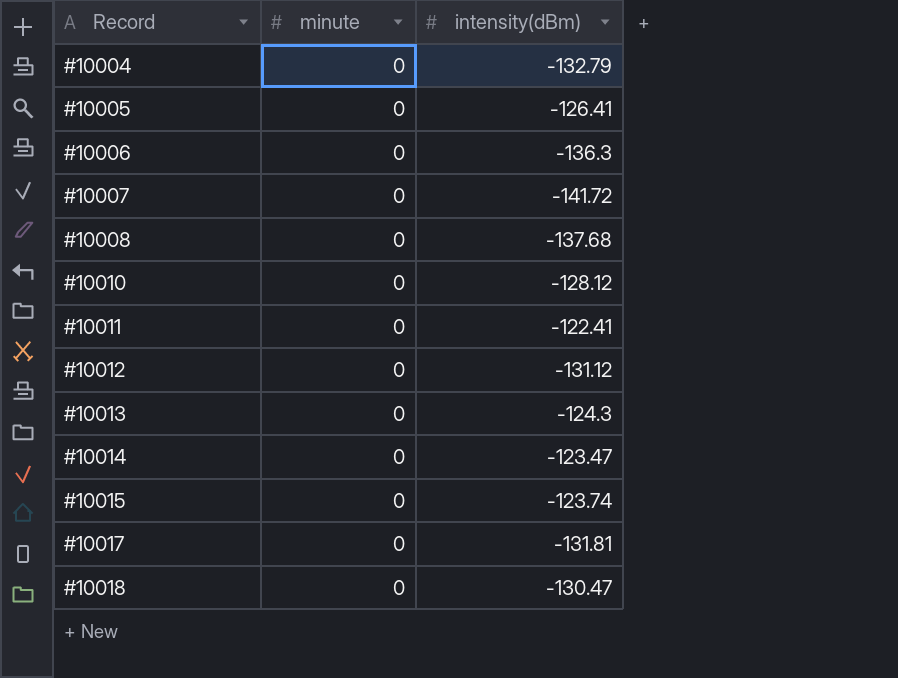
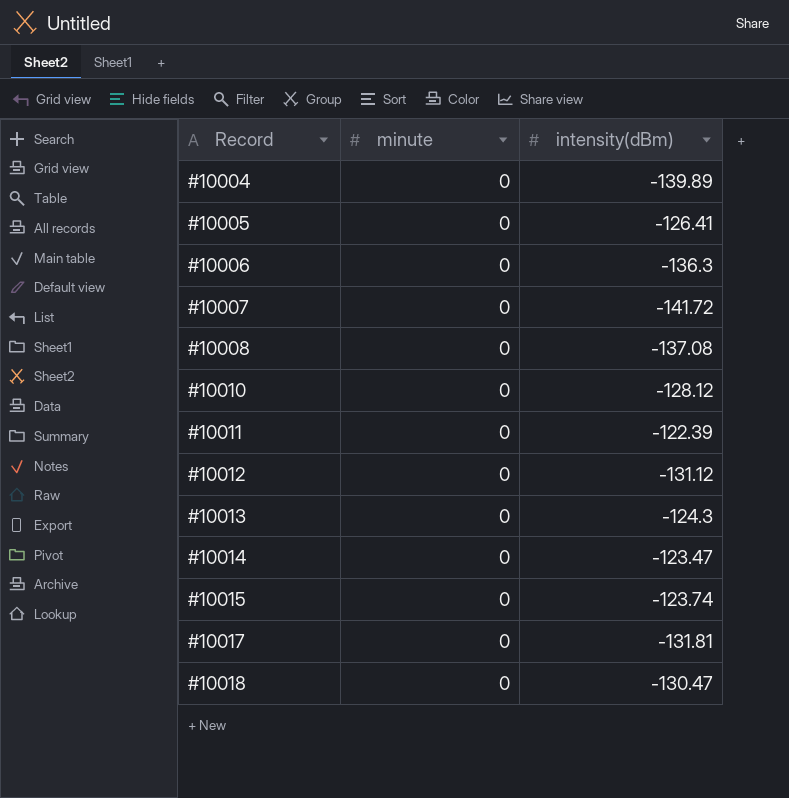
#10004 | intensity(dBm): -132.79 -> -139.89
#10008 | intensity(dBm): -137.68 -> -137.08
#10011 | intensity(dBm): -122.41 -> -122.39

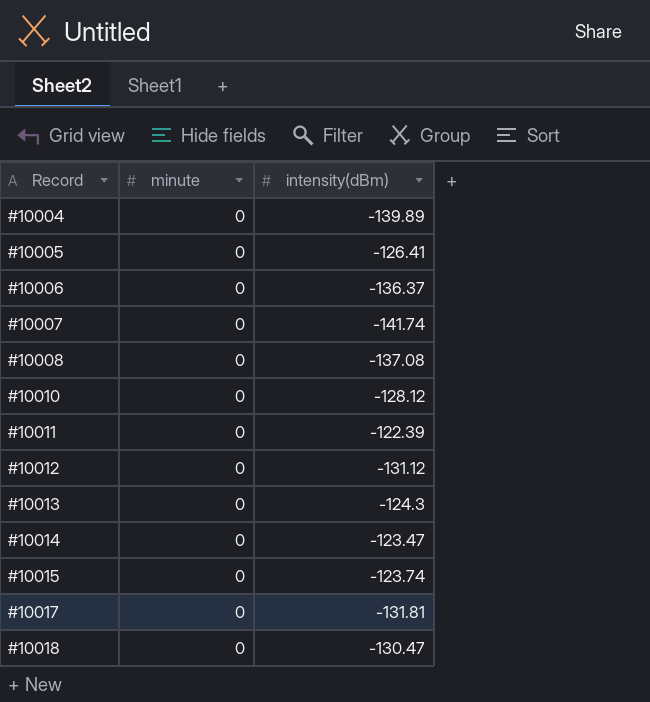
#10006 | intensity(dBm): -136.3 -> -136.37
#10007 | intensity(dBm): -141.72 -> -141.74

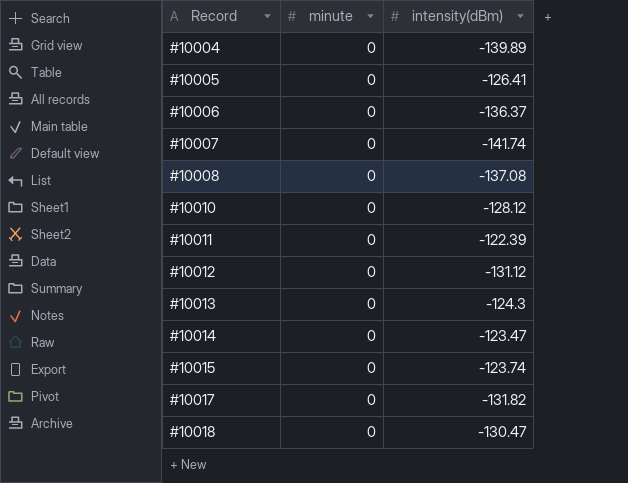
#10017 | intensity(dBm): -131.81 -> -131.82

